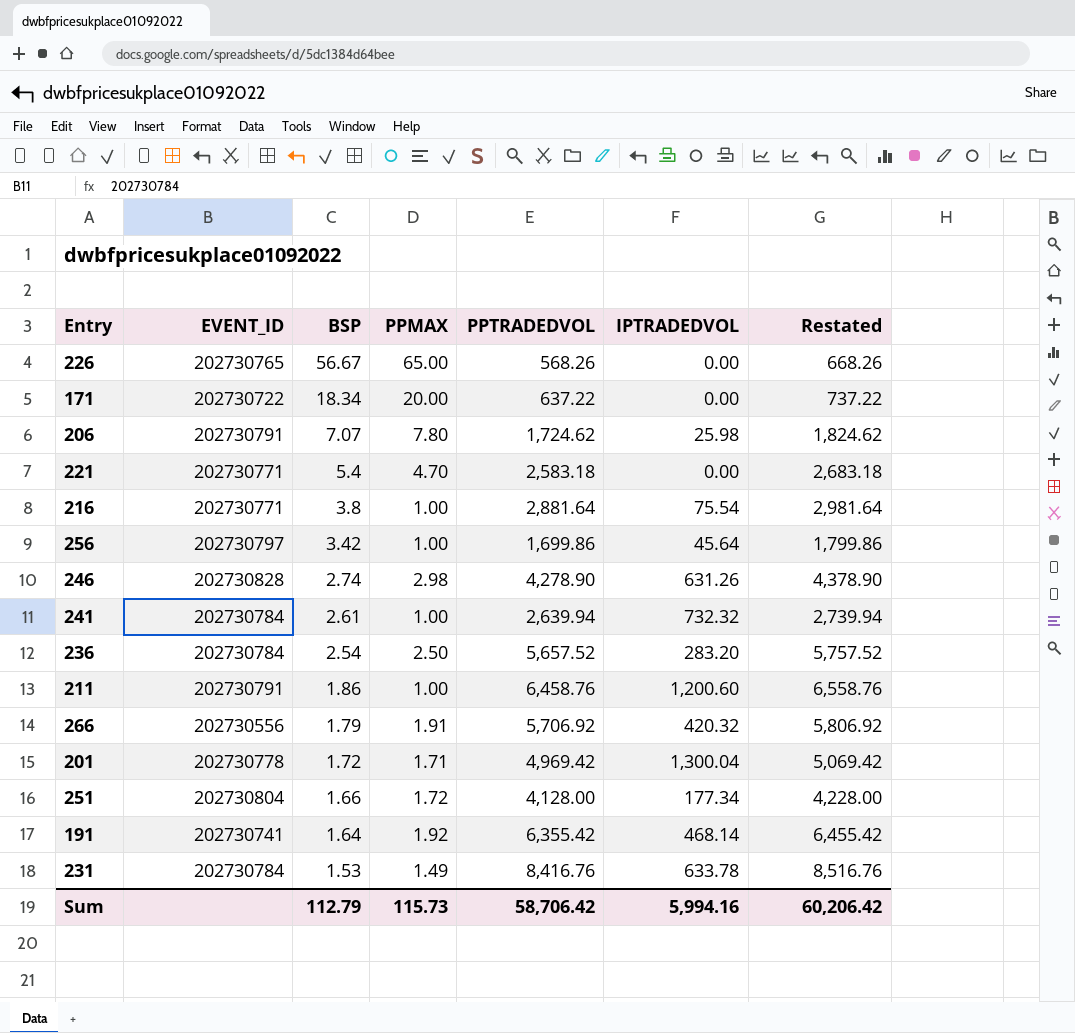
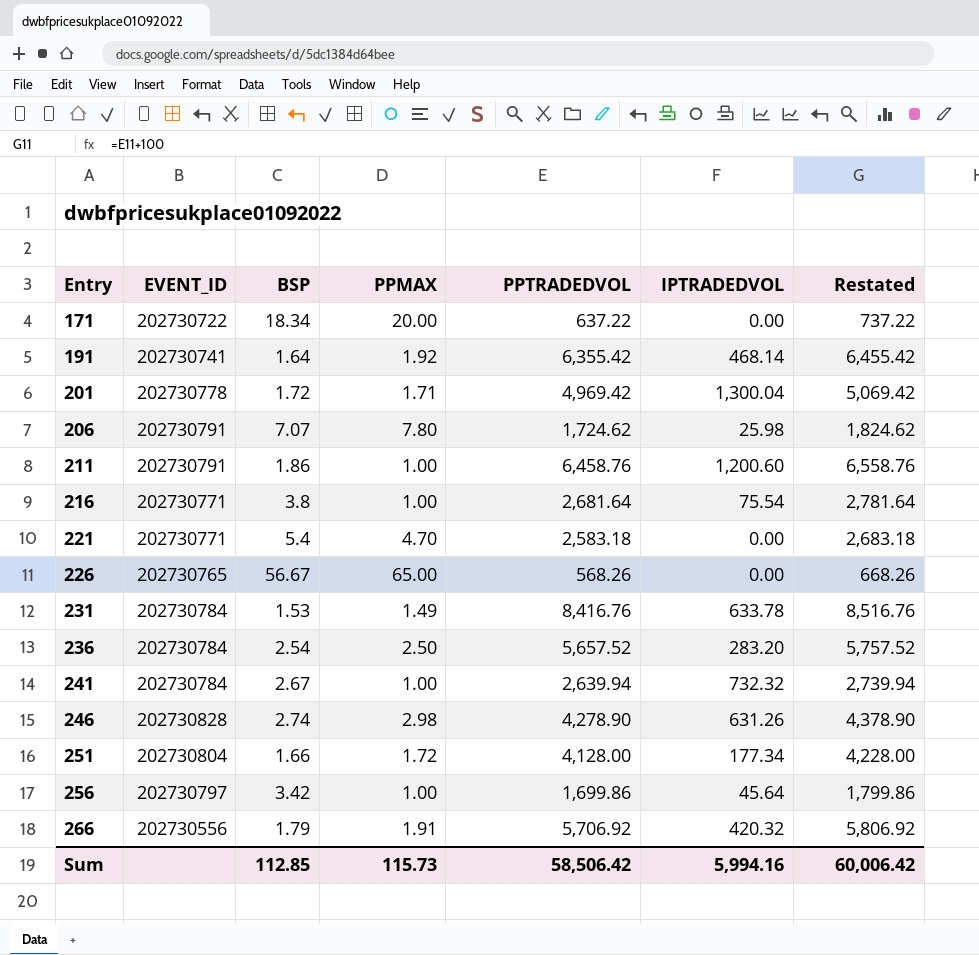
row order: BSP descending -> Entry ascending
216 | PPTRADEDVOL: 2,881.64 -> 2,681.64
216 | Restated: 2,981.64 -> 2,781.64
241 | BSP: 2.61 -> 2.67
Sum | BSP: 112.79 -> 112.85
Sum | PPTRADEDVOL: 58,706.42 -> 58,506.42
Sum | Restated: 60,206.42 -> 60,006.42

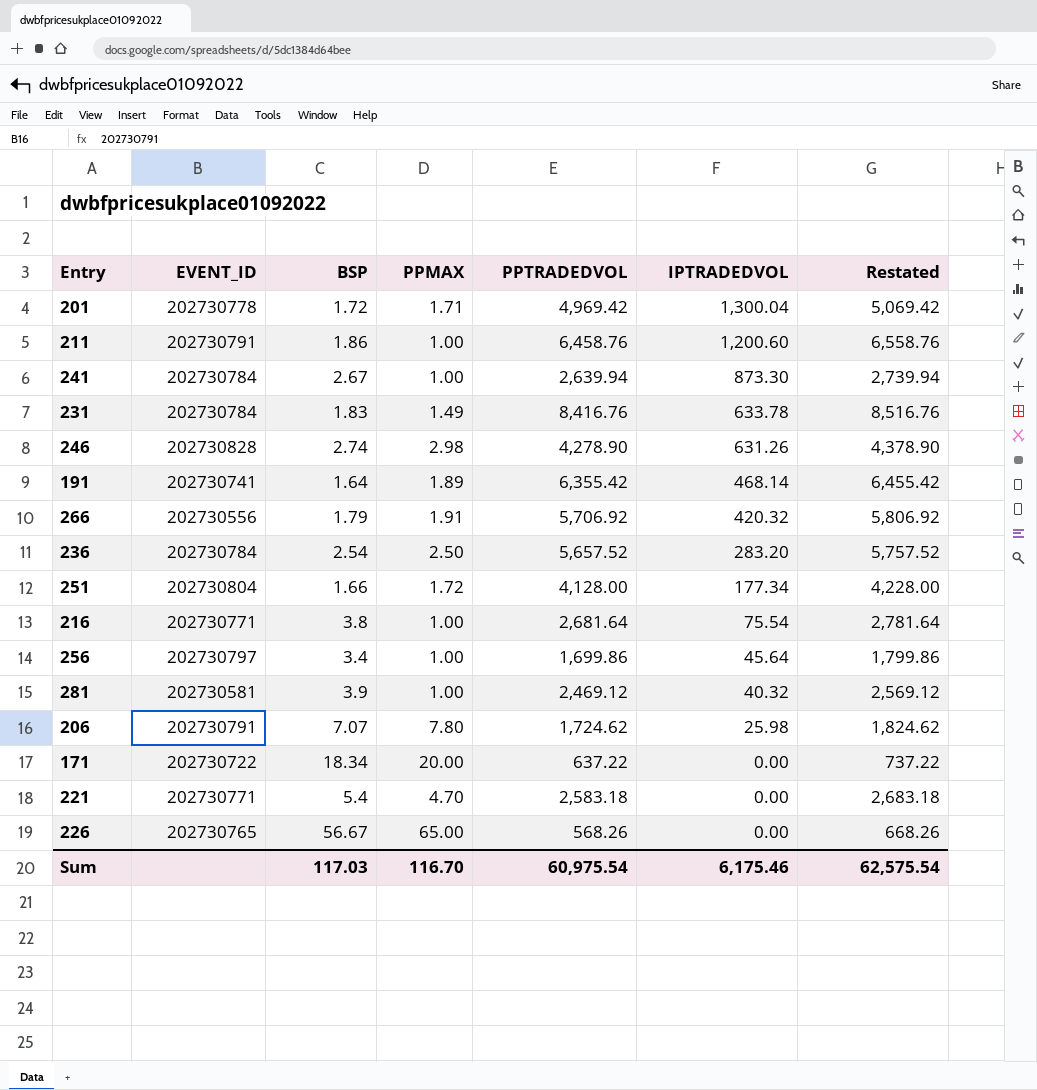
row order: Entry ascending -> IPTRADEDVOL descending
241 | IPTRADEDVOL: 732.32 -> 873.30
231 | BSP: 1.53 -> 1.83
191 | PPMAX: 1.92 -> 1.89
256 | BSP: 3.42 -> 3.4
row 281: none -> 202730581 | 3.9 | 1.00 | 2,469.12 | 40.32 | 2,569.12
Sum | BSP: 112.85 -> 117.03
Sum | PPMAX: 115.73 -> 116.70
Sum | PPTRADEDVOL: 58,506.42 -> 60,975.54
Sum | IPTRADEDVOL: 5,994.16 -> 6,175.46
Sum | Restated: 60,006.42 -> 62,575.54

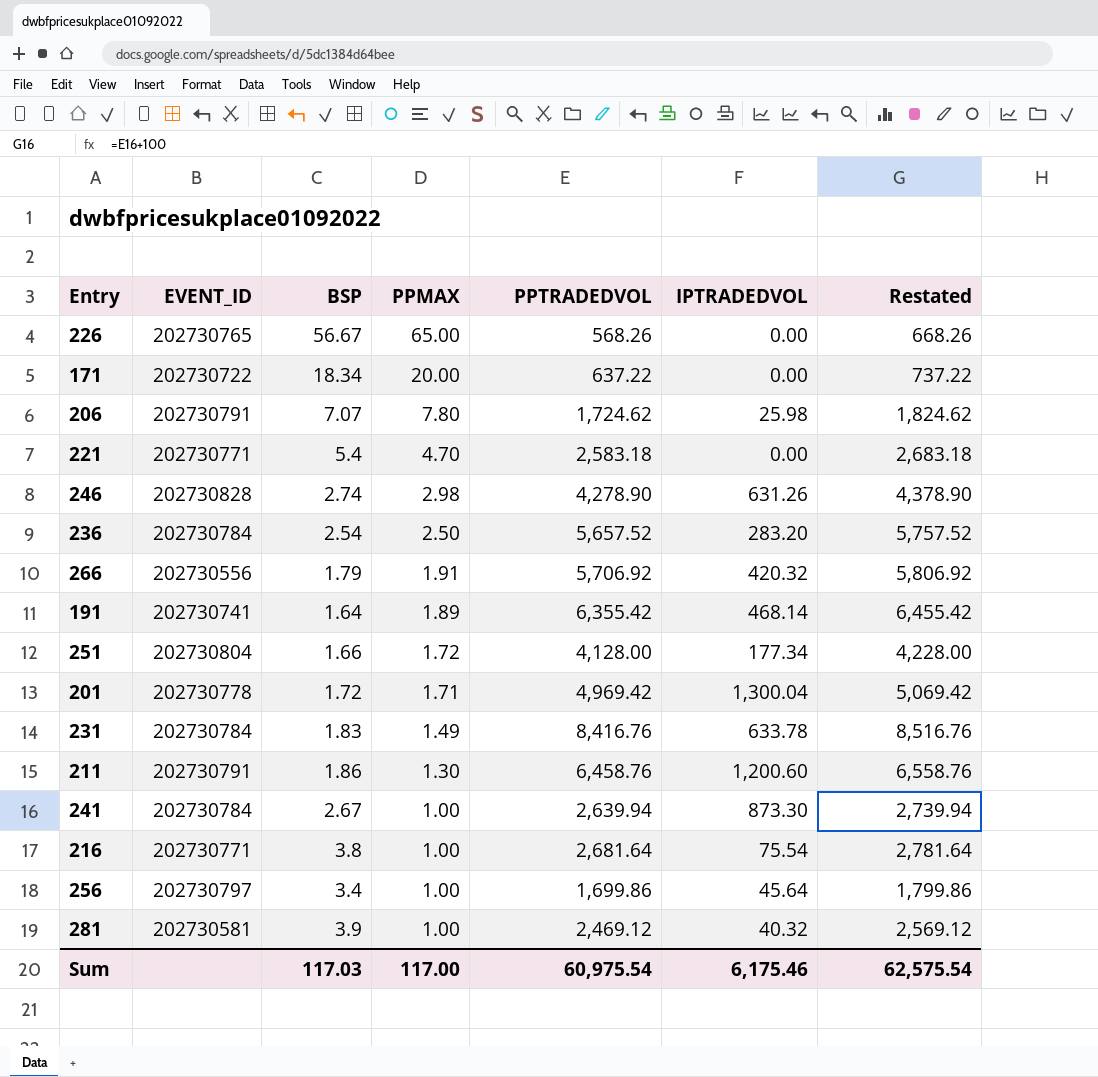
row order: IPTRADEDVOL descending -> PPMAX descending
211 | PPMAX: 1.00 -> 1.30
Sum | PPMAX: 116.70 -> 117.00

